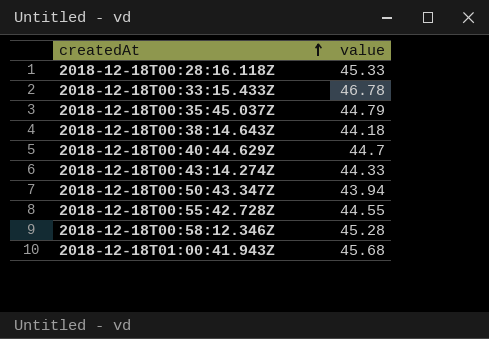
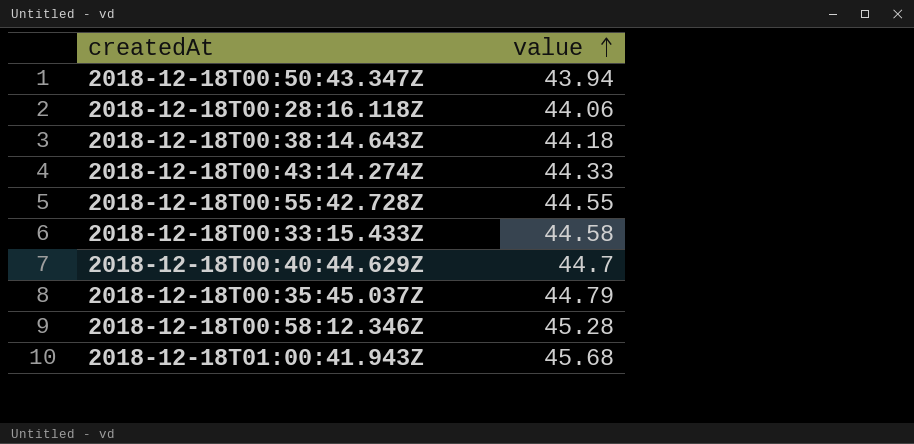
row order: createdAt ascending -> value ascending
2018-12-18T00:28:16.118Z | value: 45.33 -> 44.06
2018-12-18T00:33:15.433Z | value: 46.78 -> 44.58

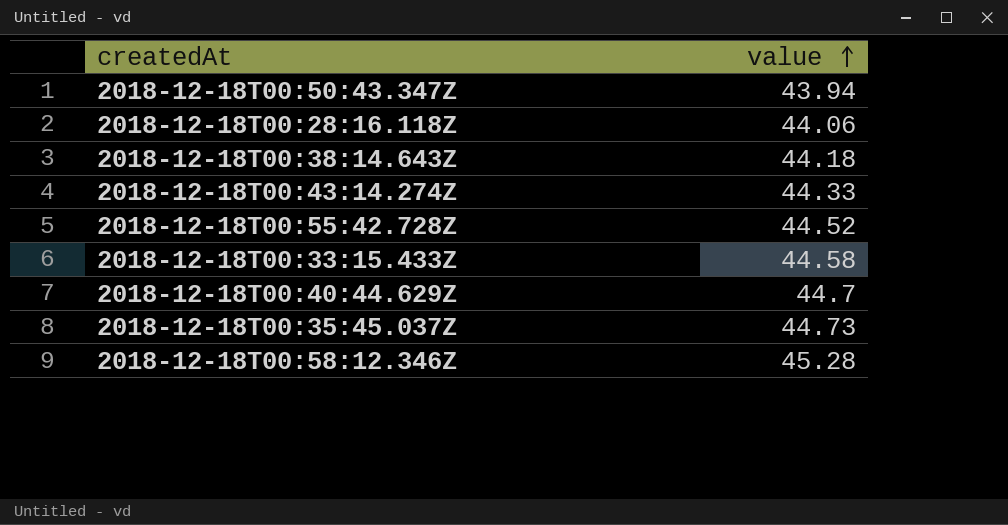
row 2018-12-18T01:00:41.943Z: 45.68 -> none
2018-12-18T00:55:42.728Z | value: 44.55 -> 44.52
2018-12-18T00:35:45.037Z | value: 44.79 -> 44.73

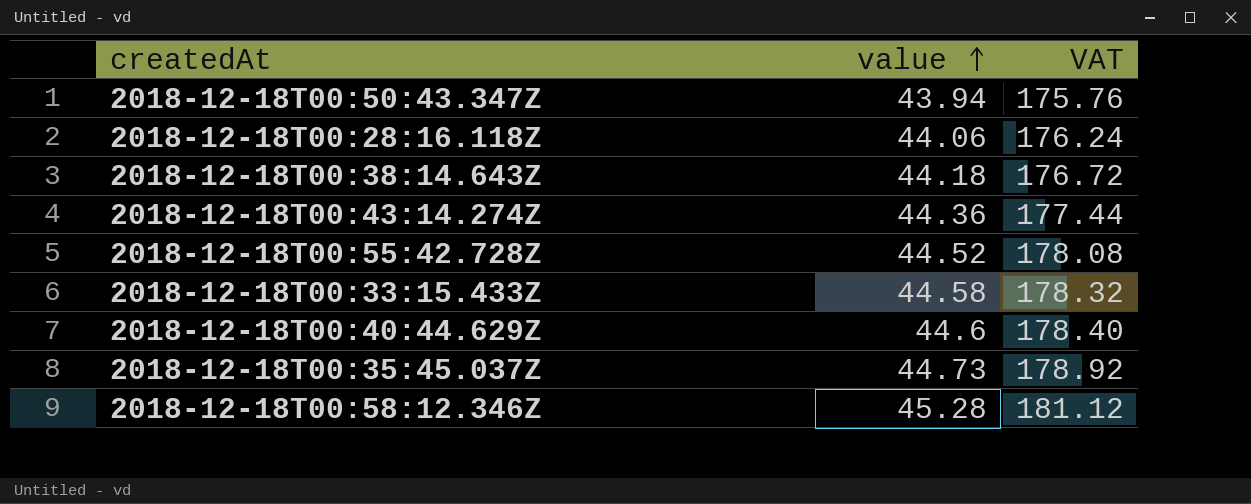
column VAT | formula: none -> [value] * 4
2018-12-18T00:43:14.274Z | value: 44.33 -> 44.36
2018-12-18T00:40:44.629Z | value: 44.7 -> 44.6

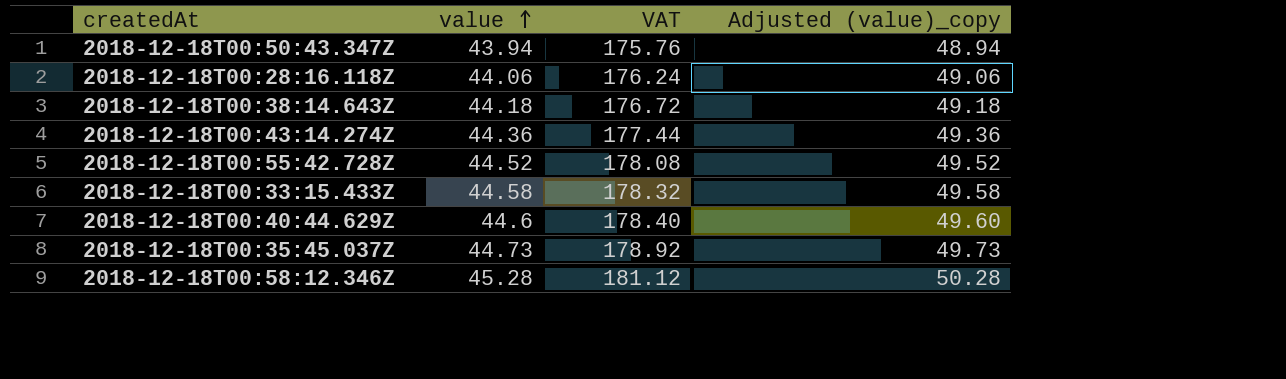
column Adjusted (value)_copy | formula: none -> [value] + 5

